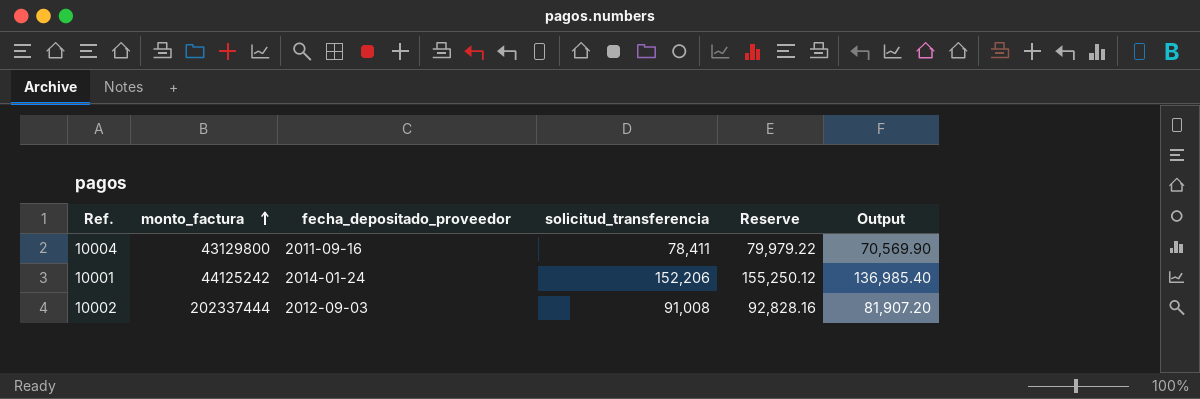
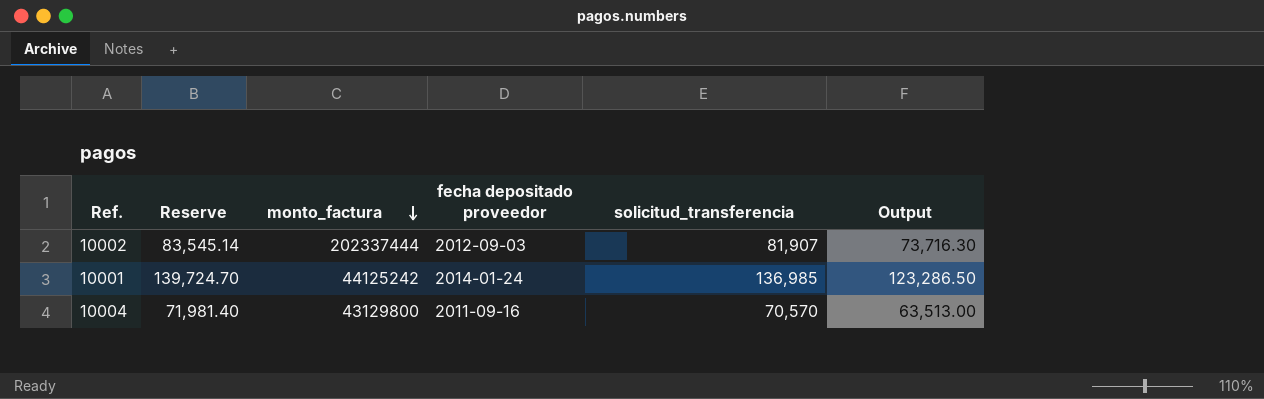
row order: monto_factura ascending -> monto_factura descending
column Reserve | position: 5 -> 2
column name: fecha_depositado_proveedor -> fecha depositado proveedor
10002 | Reserve: 92,828.16 -> 83,545.14
10002 | solicitud_transferencia: 91,008 -> 81,907
10002 | Output: 81,907.20 -> 73,716.30
10001 | Reserve: 155,250.12 -> 139,724.70
10001 | solicitud_transferencia: 152,206 -> 136,985
10001 | Output: 136,985.40 -> 123,286.50
10004 | Reserve: 79,979.22 -> 71,981.40
10004 | solicitud_transferencia: 78,411 -> 70,570
10004 | Output: 70,569.90 -> 63,513.00

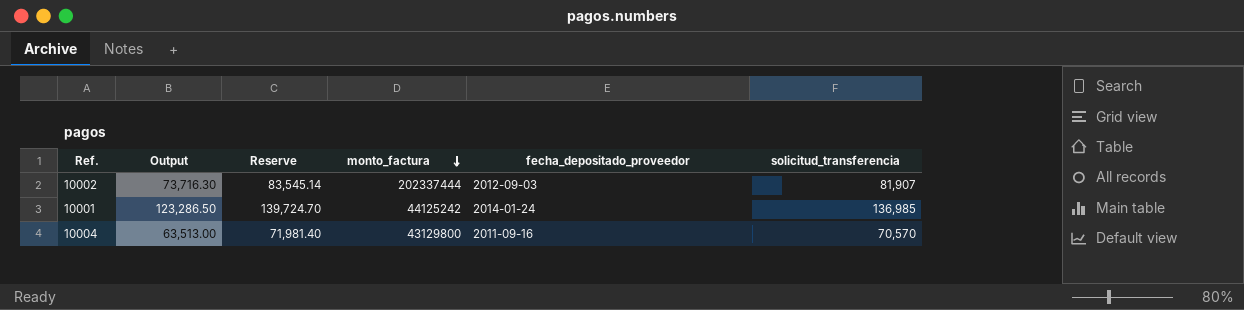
column Output | position: 6 -> 2
column name: fecha depositado proveedor -> fecha_depositado_proveedor

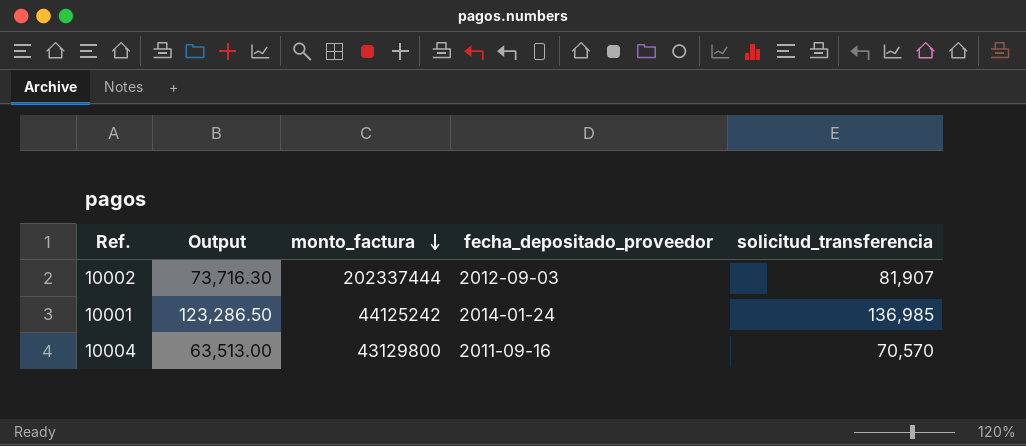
column Reserve | formula: [solicitud_transferencia] * 1.02 -> none

